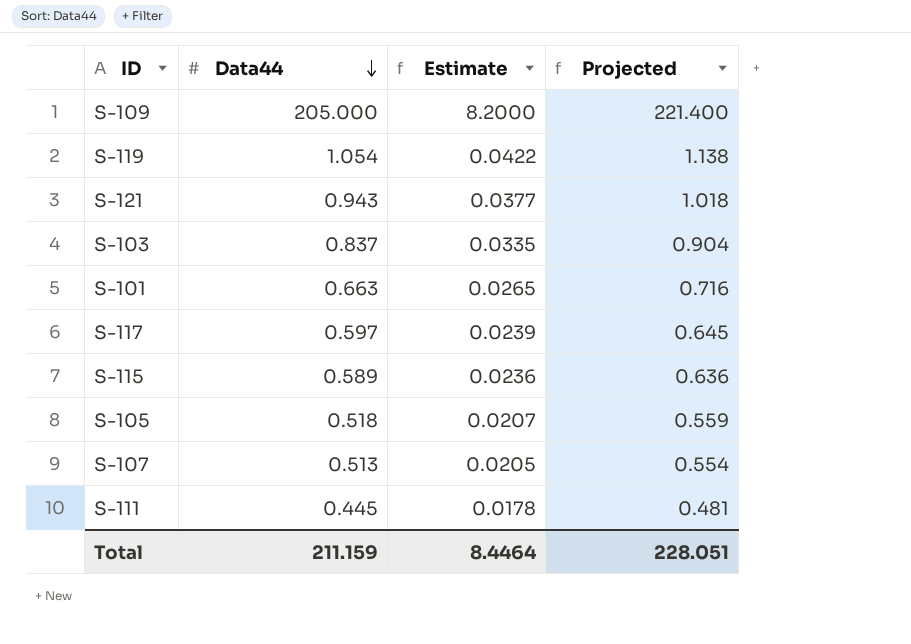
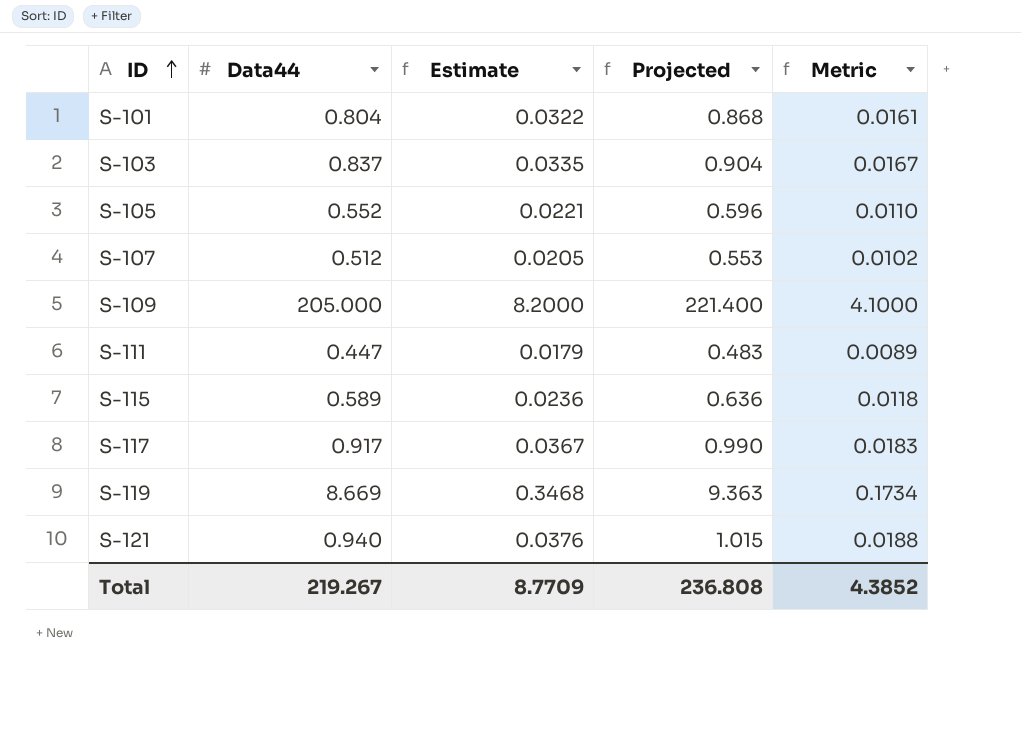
row order: Data44 descending -> ID ascending
column Metric | formula: none -> [Data44] * 0.02
S-101 | Data44: 0.663 -> 0.804
S-101 | Estimate: 0.0265 -> 0.0322
S-101 | Projected: 0.716 -> 0.868
S-105 | Data44: 0.518 -> 0.552
S-105 | Estimate: 0.0207 -> 0.0221
S-105 | Projected: 0.559 -> 0.596
S-107 | Data44: 0.513 -> 0.512
S-107 | Projected: 0.554 -> 0.553
S-111 | Data44: 0.445 -> 0.447
S-111 | Estimate: 0.0178 -> 0.0179
S-111 | Projected: 0.481 -> 0.483
S-117 | Data44: 0.597 -> 0.917
S-117 | Estimate: 0.0239 -> 0.0367
S-117 | Projected: 0.645 -> 0.990
S-119 | Data44: 1.054 -> 8.669
S-119 | Estimate: 0.0422 -> 0.3468
S-119 | Projected: 1.138 -> 9.363
S-121 | Data44: 0.943 -> 0.940
S-121 | Estimate: 0.0377 -> 0.0376
S-121 | Projected: 1.018 -> 1.015
Total | Data44: 211.159 -> 219.267
Total | Estimate: 8.4464 -> 8.7709
Total | Projected: 228.051 -> 236.808

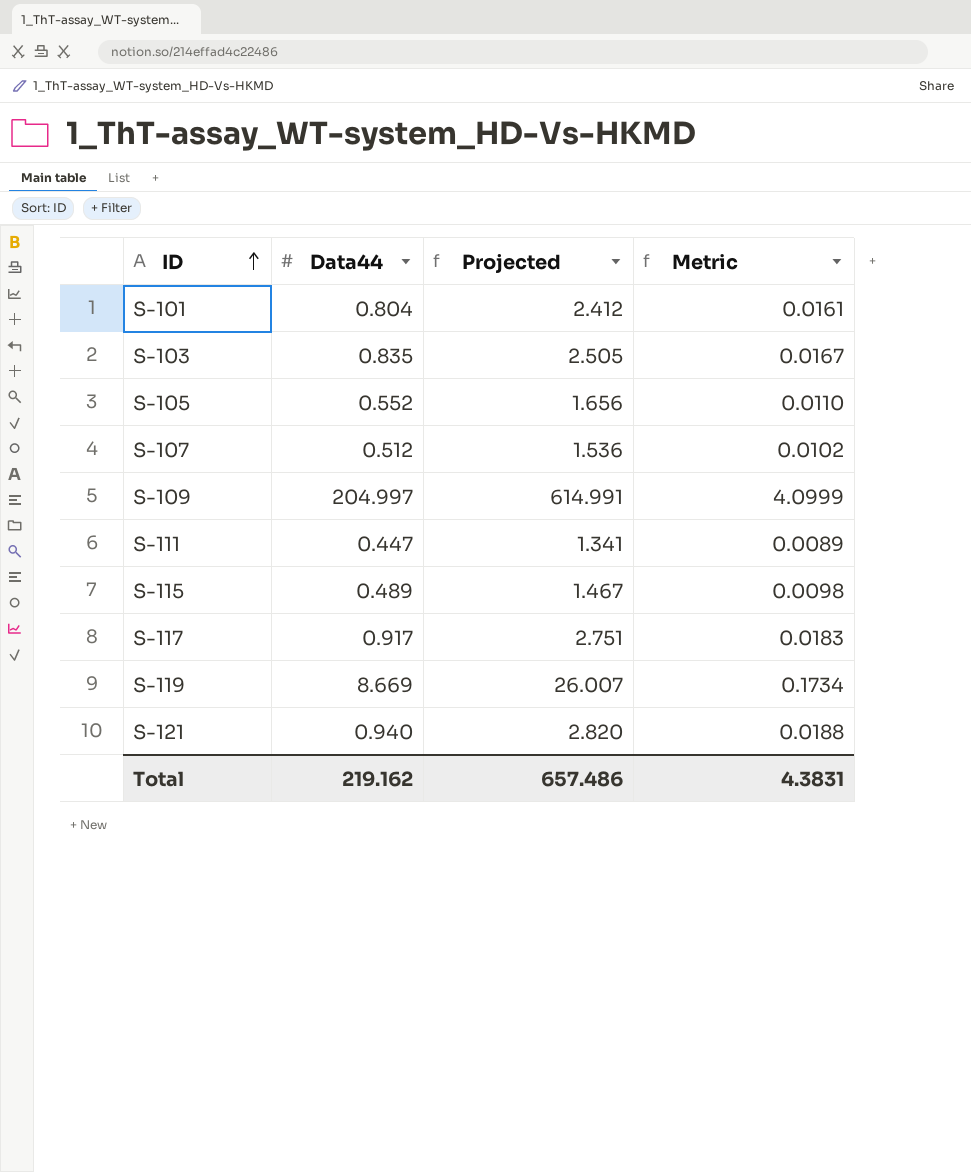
column Estimate | formula: [Data44] * 0.04 -> none
column Projected | formula: [Data44] * 1.08 -> [Data44] * 3
S-103 | Data44: 0.837 -> 0.835
S-109 | Data44: 205.000 -> 204.997
S-109 | Metric: 4.1000 -> 4.0999
S-115 | Data44: 0.589 -> 0.489
S-115 | Metric: 0.0118 -> 0.0098
Total | Data44: 219.267 -> 219.162
Total | Projected: 236.808 -> 657.486
Total | Metric: 4.3852 -> 4.3831

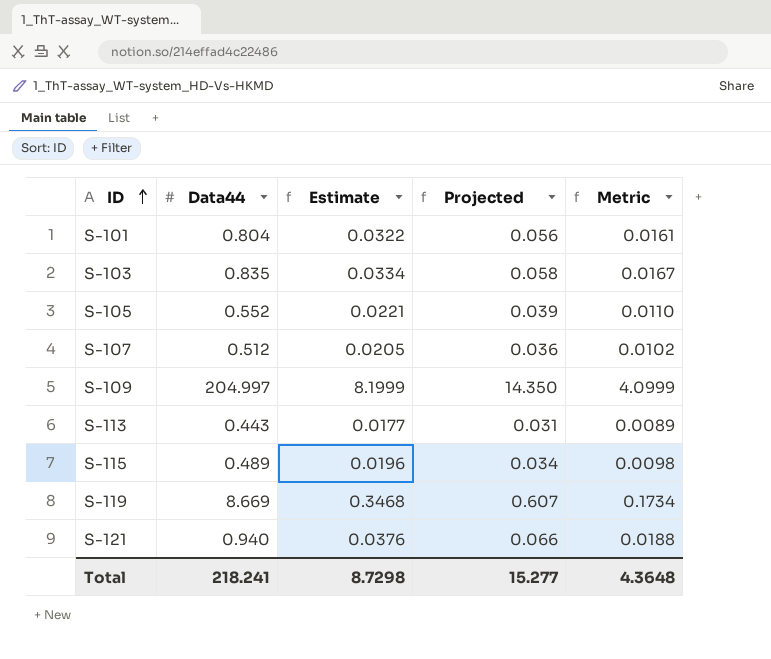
column Estimate | formula: none -> [Data44] * 0.04
column Projected | formula: [Data44] * 3 -> [Data44] * 0.07
row S-111: 0.447 | 1.341 | 0.0089 -> none
row S-117: 0.917 | 2.751 | 0.0183 -> none
row S-113: none -> 0.443 | 0.0177 | 0.031 | 0.0089
Total | Data44: 219.162 -> 218.241
Total | Projected: 657.486 -> 15.277
Total | Metric: 4.3831 -> 4.3648

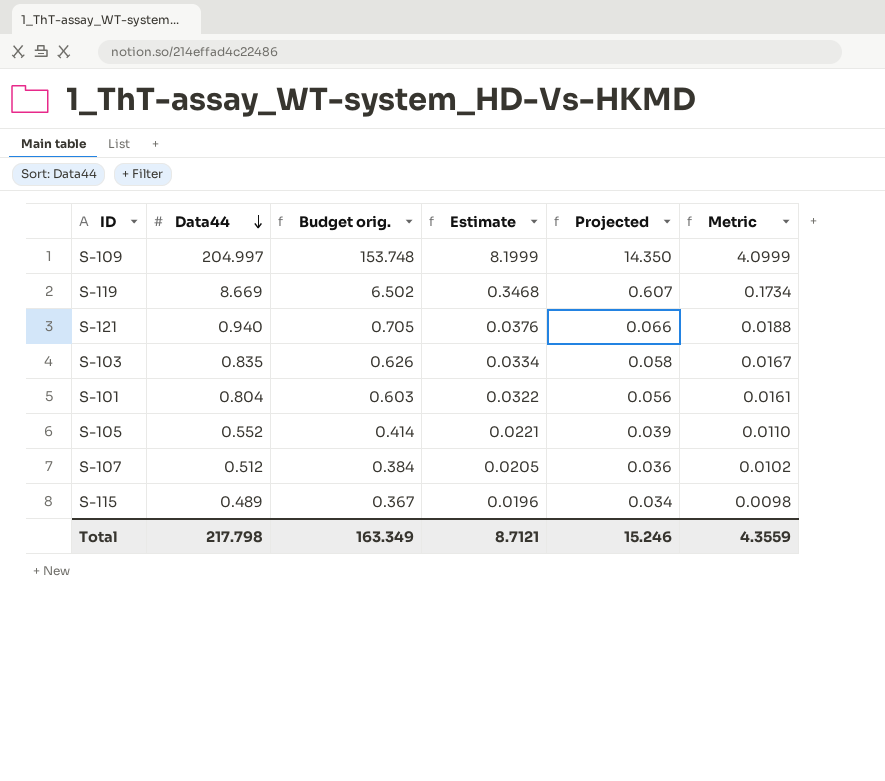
row order: ID ascending -> Data44 descending
column Budget orig. | formula: none -> [Data44] * 0.75
row S-113: 0.443 | 0.0177 | 0.031 | 0.0089 -> none
Total | Data44: 218.241 -> 217.798
Total | Estimate: 8.7298 -> 8.7121
Total | Projected: 15.277 -> 15.246
Total | Metric: 4.3648 -> 4.3559

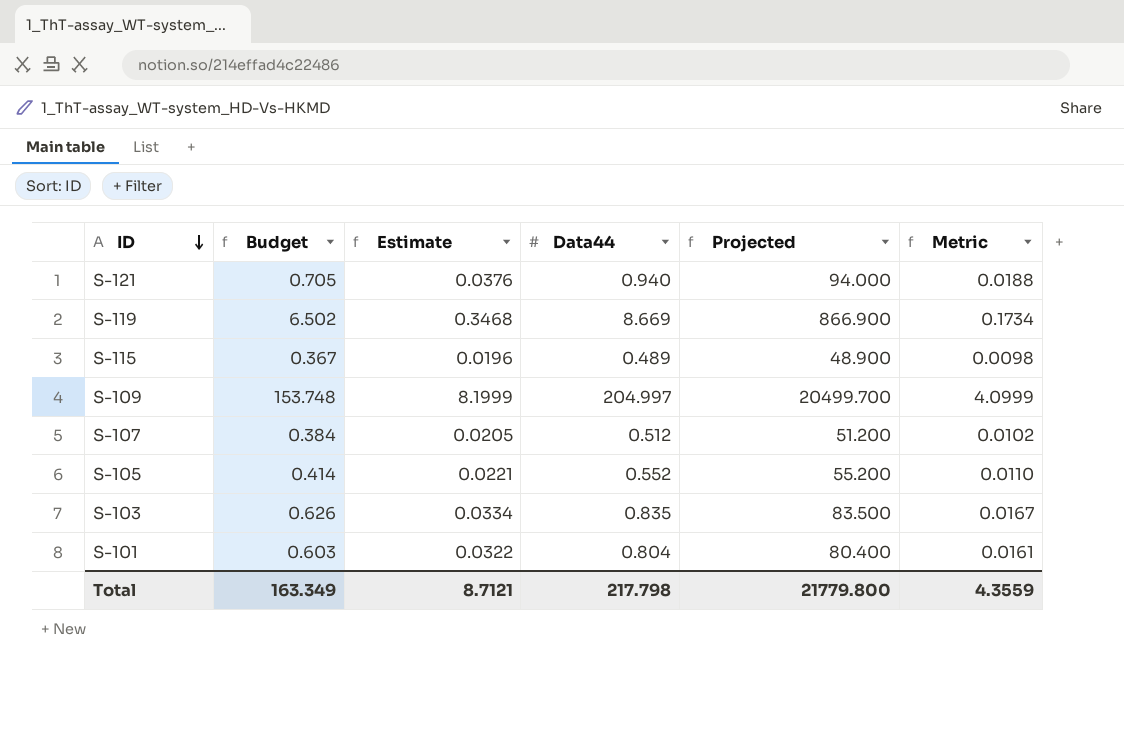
row order: Data44 descending -> ID descending
column name: Budget orig. -> Budget
column Data44 | position: 2 -> 4
column Projected | formula: [Data44] * 0.07 -> [Data44] * 100
Total | Projected: 15.246 -> 21779.800

